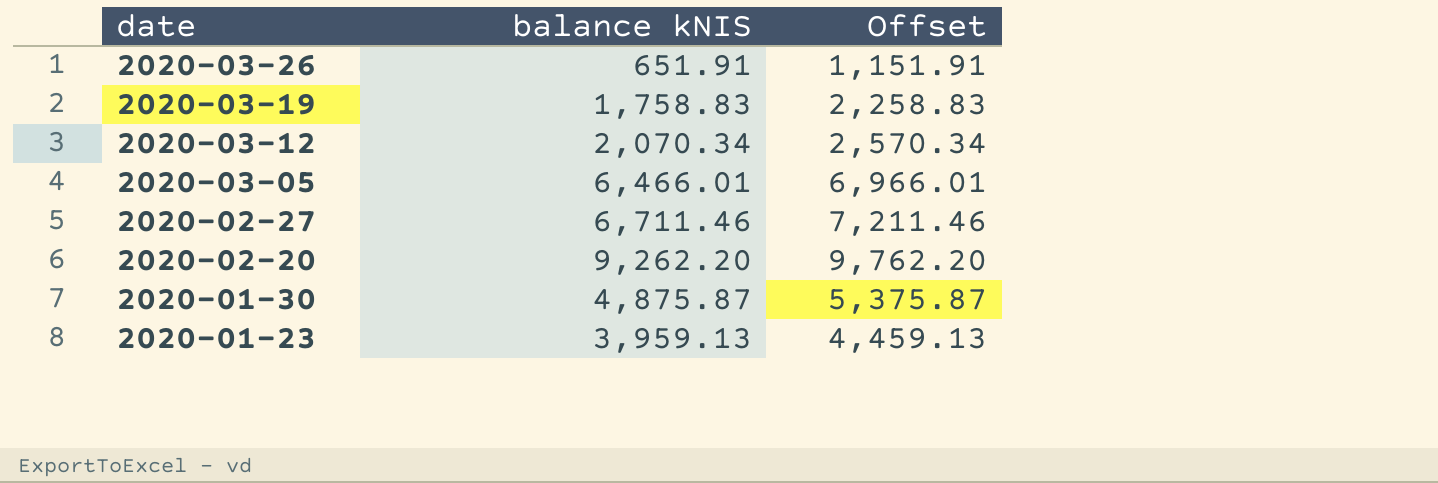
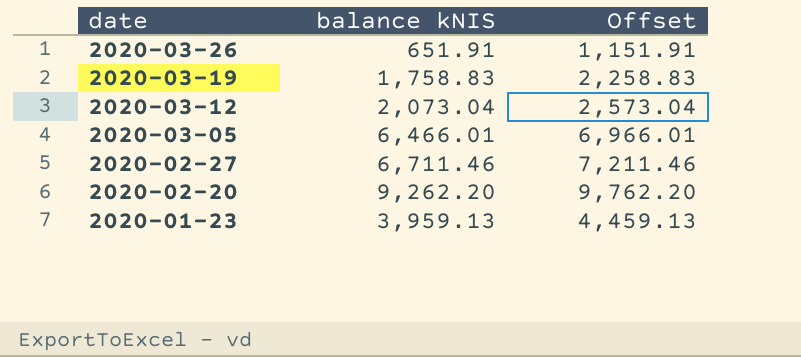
row 2020-01-30: 4,875.87 | 5,375.87 -> none
2020-03-12 | balance kNIS: 2,070.34 -> 2,073.04
2020-03-12 | Offset: 2,570.34 -> 2,573.04

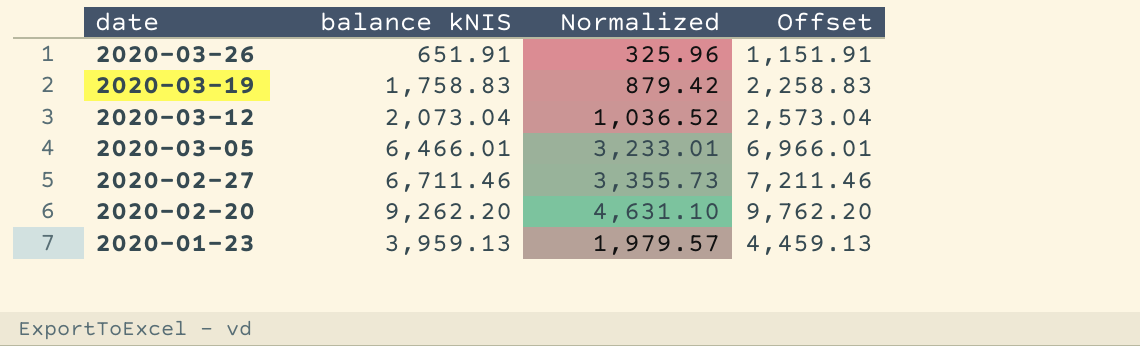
column Normalized | formula: none -> [balance kNIS] * 0.5

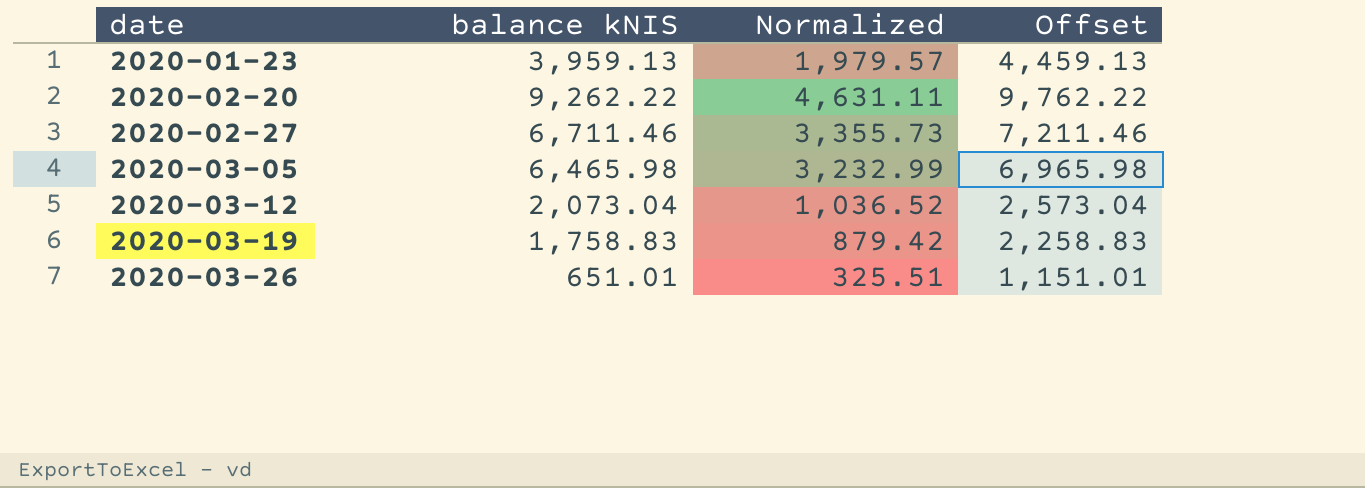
row order: date descending -> date ascending
2020-02-20 | balance kNIS: 9,262.20 -> 9,262.22
2020-02-20 | Normalized: 4,631.10 -> 4,631.11
2020-02-20 | Offset: 9,762.20 -> 9,762.22
2020-03-05 | balance kNIS: 6,466.01 -> 6,465.98
2020-03-05 | Normalized: 3,233.01 -> 3,232.99
2020-03-05 | Offset: 6,966.01 -> 6,965.98
2020-03-26 | balance kNIS: 651.91 -> 651.01
2020-03-26 | Normalized: 325.96 -> 325.51
2020-03-26 | Offset: 1,151.91 -> 1,151.01

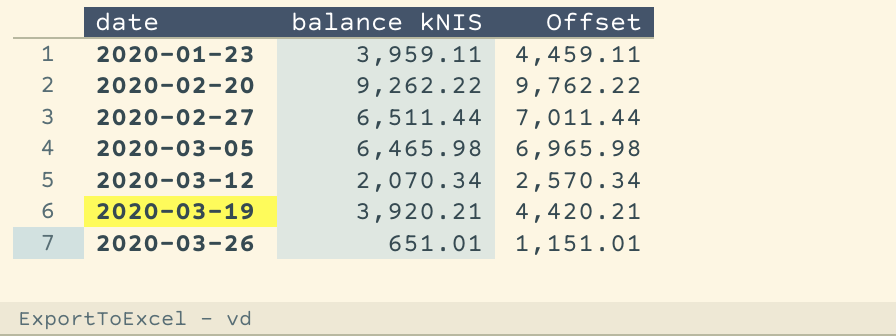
column Normalized | formula: [balance kNIS] * 0.5 -> none
2020-01-23 | balance kNIS: 3,959.13 -> 3,959.11
2020-01-23 | Offset: 4,459.13 -> 4,459.11
2020-02-27 | balance kNIS: 6,711.46 -> 6,511.44
2020-02-27 | Offset: 7,211.46 -> 7,011.44
2020-03-12 | balance kNIS: 2,073.04 -> 2,070.34
2020-03-12 | Offset: 2,573.04 -> 2,570.34
2020-03-19 | balance kNIS: 1,758.83 -> 3,920.21
2020-03-19 | Offset: 2,258.83 -> 4,420.21

